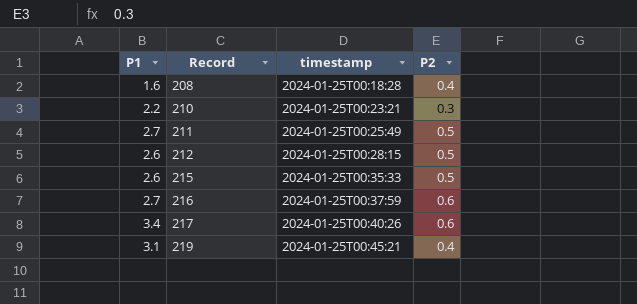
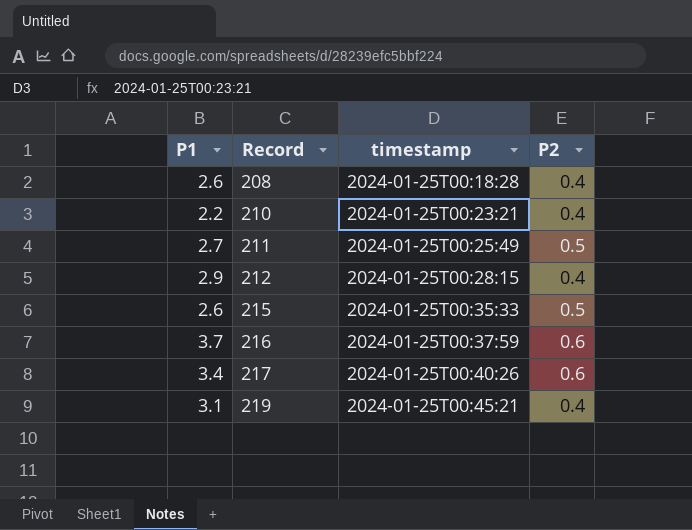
208 | P1: 1.6 -> 2.6
210 | P2: 0.3 -> 0.4
212 | P1: 2.6 -> 2.9
212 | P2: 0.5 -> 0.4
216 | P1: 2.7 -> 3.7

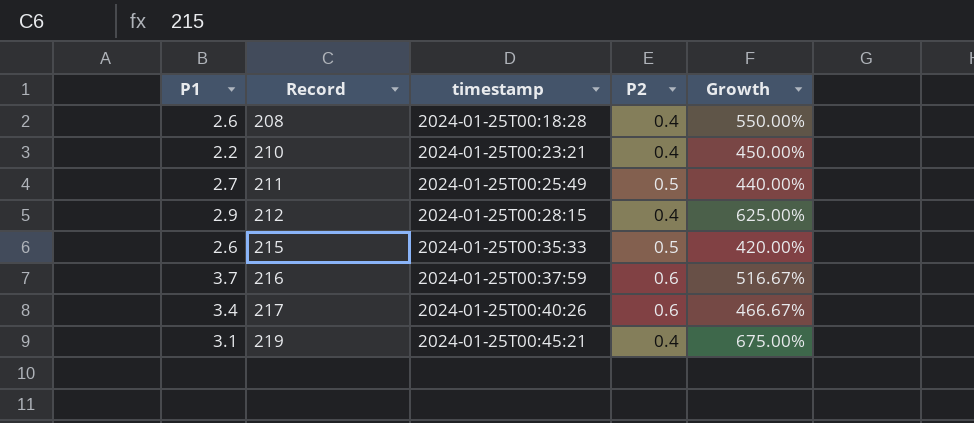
column Growth | formula: none -> ([P1] - [P2]) / [P2]

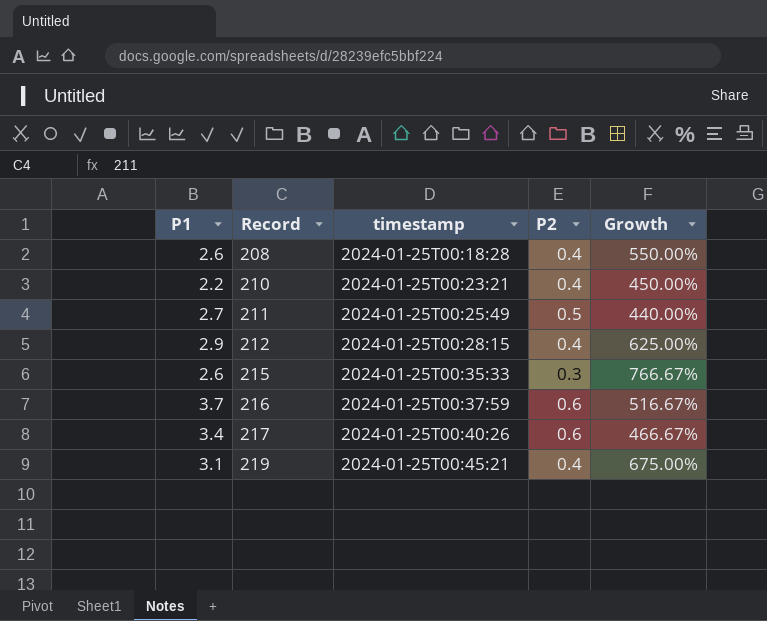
215 | P2: 0.5 -> 0.3
215 | Growth: 420.00% -> 766.67%

